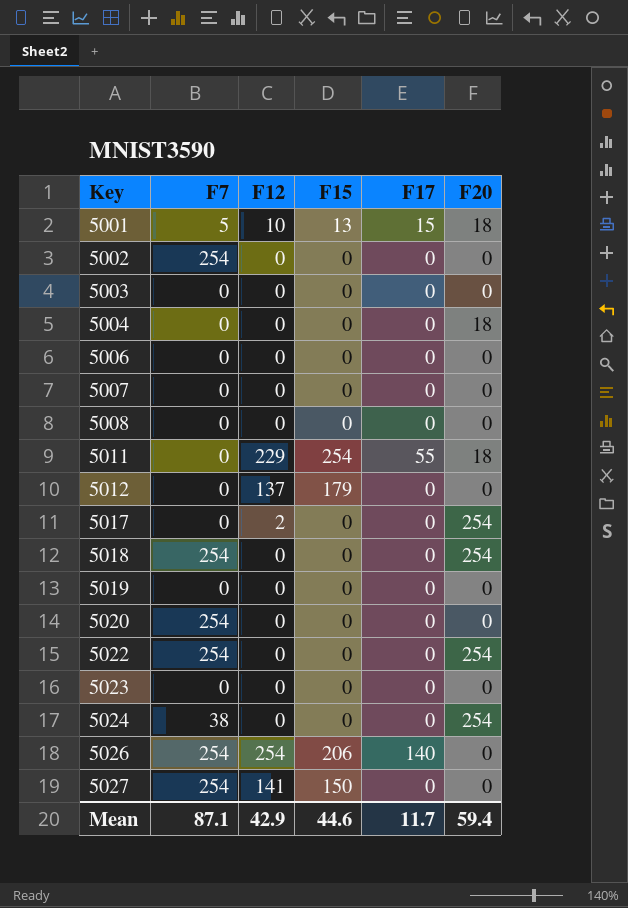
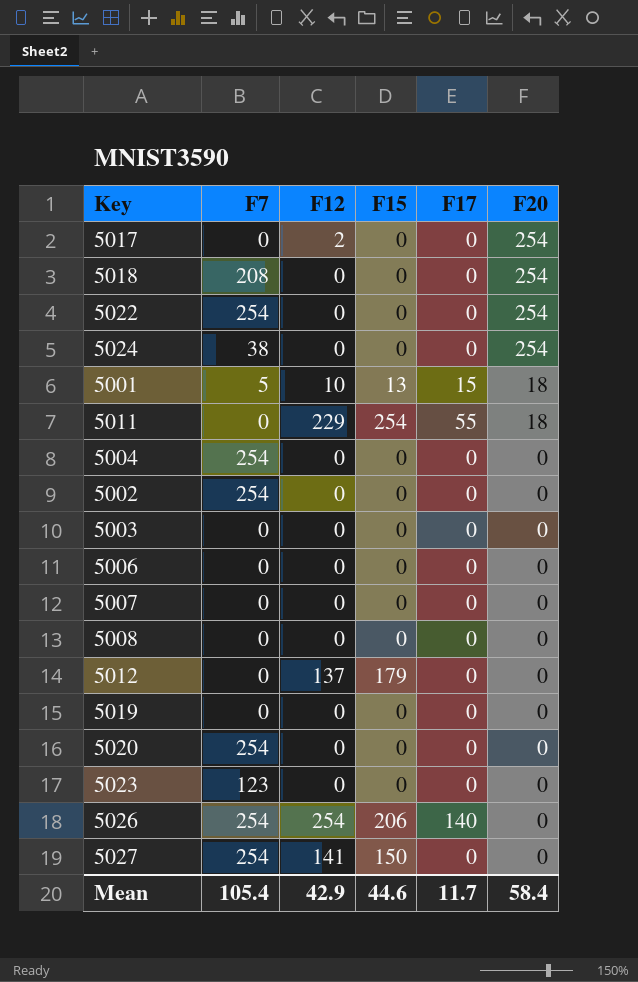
row order: Key ascending -> F20 descending
5018 | F7: 254 -> 208
5004 | F7: 0 -> 254
5004 | F20: 18 -> 0
5023 | F7: 0 -> 123
Mean | F7: 87.1 -> 105.4
Mean | F20: 59.4 -> 58.4

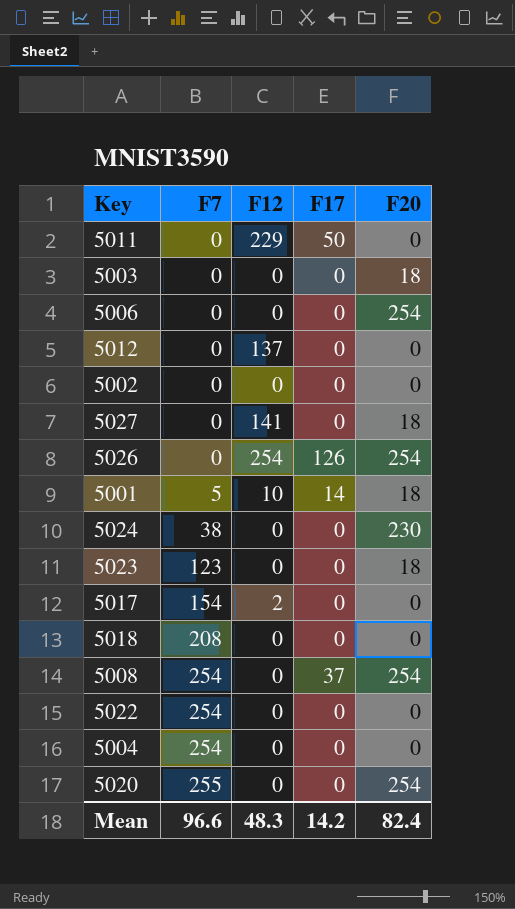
row order: F20 descending -> F7 ascending
column F15 | position: 4 -> none
row 5007: 0 | 0 | 0 | 0 | 0 -> none
row 5019: 0 | 0 | 0 | 0 | 0 -> none
5011 | F17: 55 -> 50
5011 | F20: 18 -> 0
5003 | F20: 0 -> 18
5006 | F20: 0 -> 254
5002 | F7: 254 -> 0
5027 | F7: 254 -> 0
5027 | F20: 0 -> 18
5026 | F7: 254 -> 0
5026 | F17: 140 -> 126
5026 | F20: 0 -> 254
5001 | F17: 15 -> 14
5024 | F20: 254 -> 230
5023 | F20: 0 -> 18
5017 | F7: 0 -> 154
5017 | F20: 254 -> 0
5018 | F20: 254 -> 0
5008 | F7: 0 -> 254
5008 | F17: 0 -> 37
5008 | F20: 0 -> 254
5022 | F20: 254 -> 0
5020 | F7: 254 -> 255
5020 | F20: 0 -> 254
Mean | F7: 105.4 -> 96.6
Mean | F12: 42.9 -> 48.3
Mean | F17: 11.7 -> 14.2
Mean | F20: 58.4 -> 82.4

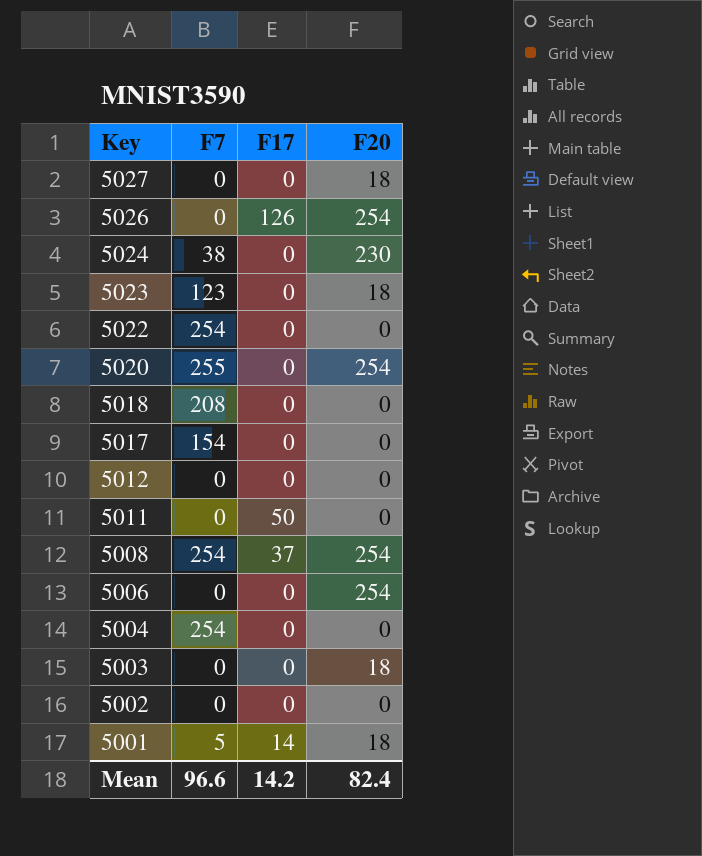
row order: F7 ascending -> Key descending
column F12 | position: 3 -> none

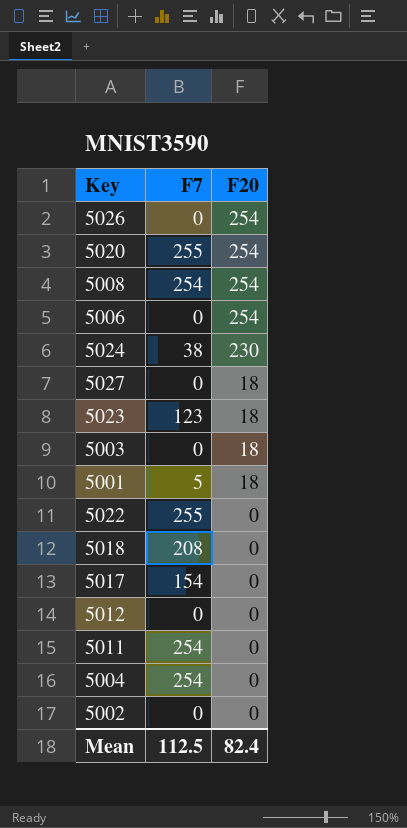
row order: Key descending -> F20 descending
column F17 | position: 3 -> none
5022 | F7: 254 -> 255
5011 | F7: 0 -> 254
Mean | F7: 96.6 -> 112.5

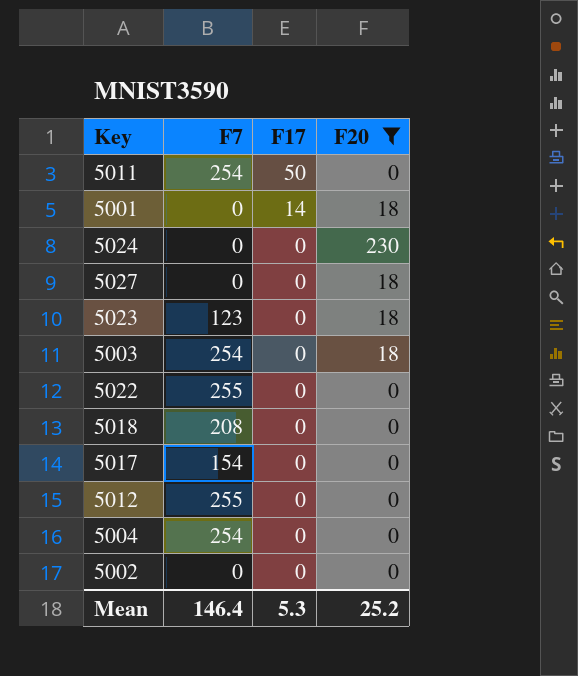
filter: none -> F20 != 254
row order: F20 descending -> F17 descending
column F17 | position: none -> 3
5001 | F7: 5 -> 0
5024 | F7: 38 -> 0
5003 | F7: 0 -> 254
5012 | F7: 0 -> 255
Mean | F7: 112.5 -> 146.4
Mean | F20: 82.4 -> 25.2

